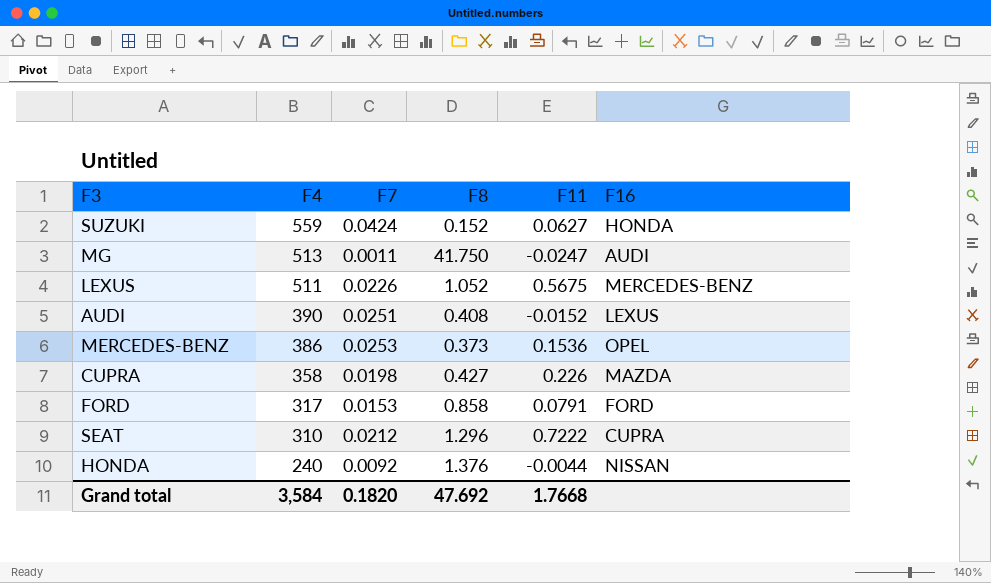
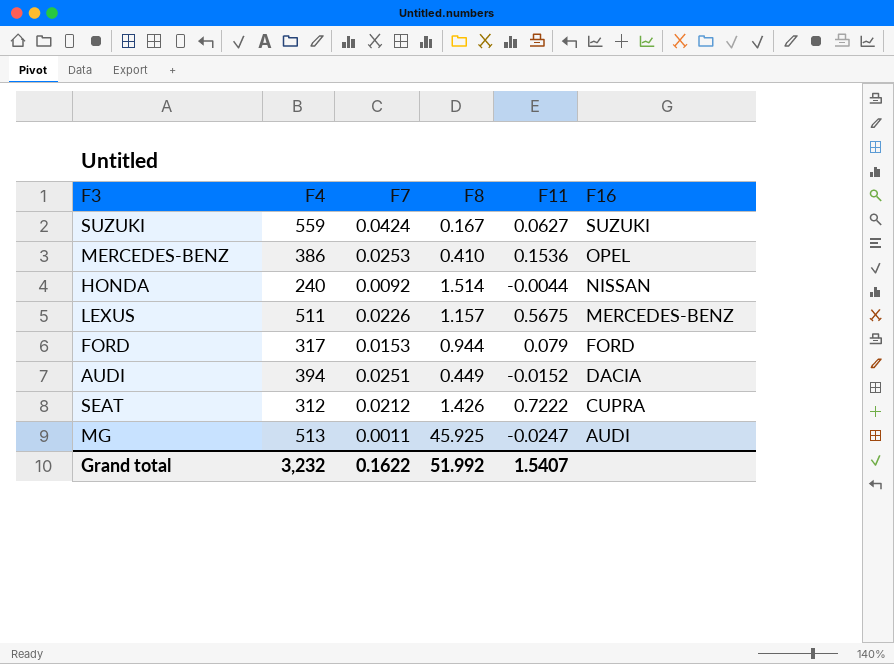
row order: F4 descending -> F16 descending
row CUPRA: 358 | 0.0198 | 0.427 | 0.226 | MAZDA -> none
SUZUKI | F8: 0.152 -> 0.167
SUZUKI | F16: HONDA -> SUZUKI
MERCEDES-BENZ | F8: 0.373 -> 0.410
HONDA | F8: 1.376 -> 1.514
LEXUS | F8: 1.052 -> 1.157
FORD | F8: 0.858 -> 0.944
FORD | F11: 0.0791 -> 0.079
AUDI | F4: 390 -> 394
AUDI | F8: 0.408 -> 0.449
AUDI | F16: LEXUS -> DACIA
SEAT | F4: 310 -> 312
SEAT | F8: 1.296 -> 1.426
MG | F8: 41.750 -> 45.925
Grand total | F4: 3,584 -> 3,232
Grand total | F7: 0.1820 -> 0.1622
Grand total | F8: 47.692 -> 51.992
Grand total | F11: 1.7668 -> 1.5407

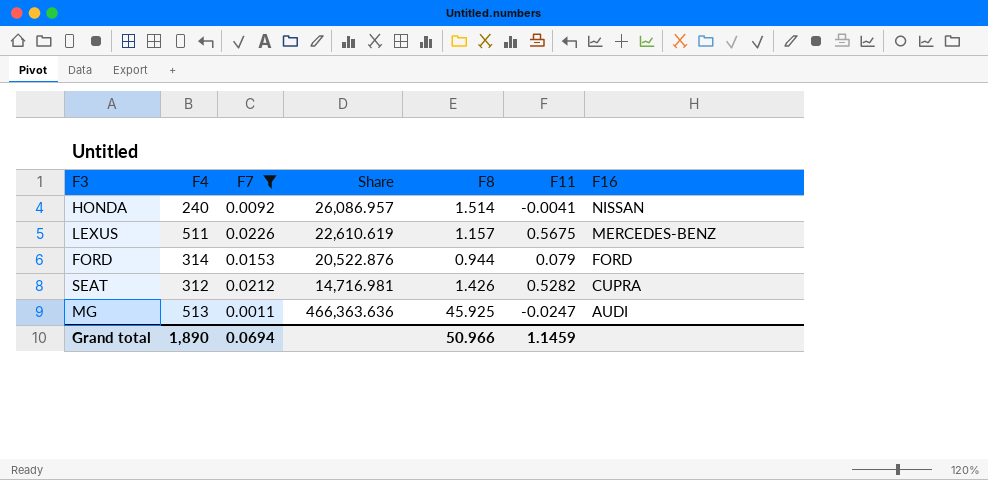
filter: none -> F7 <= 0.0226
column Share | formula: none -> [F4] / [F7]
HONDA | F11: -0.0044 -> -0.0041
FORD | F4: 317 -> 314
SEAT | F11: 0.7222 -> 0.5282
Grand total | F4: 3,232 -> 1,890
Grand total | F7: 0.1622 -> 0.0694
Grand total | F8: 51.992 -> 50.966
Grand total | F11: 1.5407 -> 1.1459

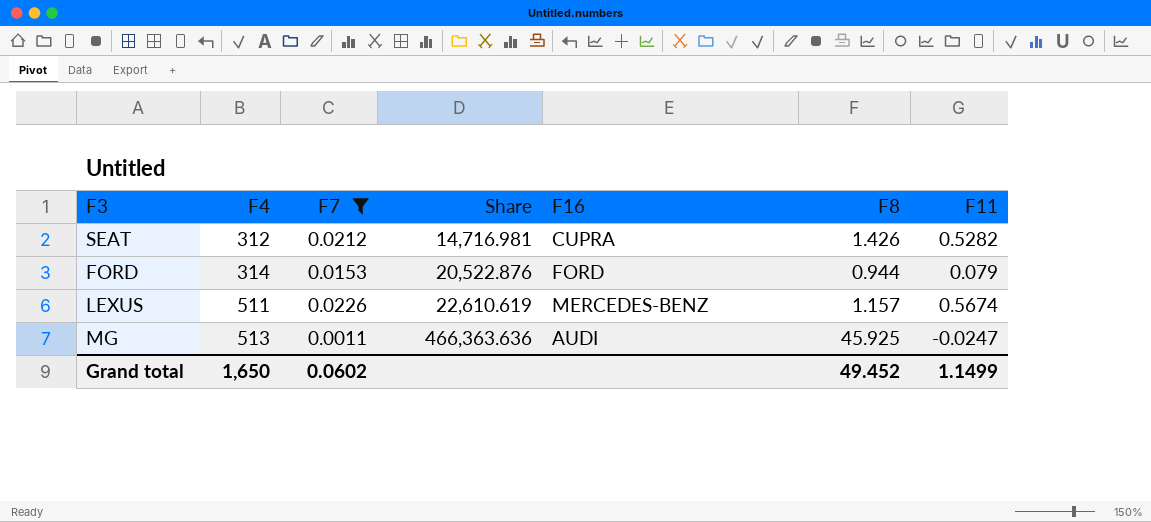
row order: F16 descending -> F4 ascending
column F16 | position: 7 -> 5
row HONDA: 240 | 0.0092 | 26,086.957 | 1.514 | -0.0041 | NISSAN -> none
LEXUS | F11: 0.5675 -> 0.5674
Grand total | F4: 1,890 -> 1,650
Grand total | F7: 0.0694 -> 0.0602
Grand total | F8: 50.966 -> 49.452
Grand total | F11: 1.1459 -> 1.1499

